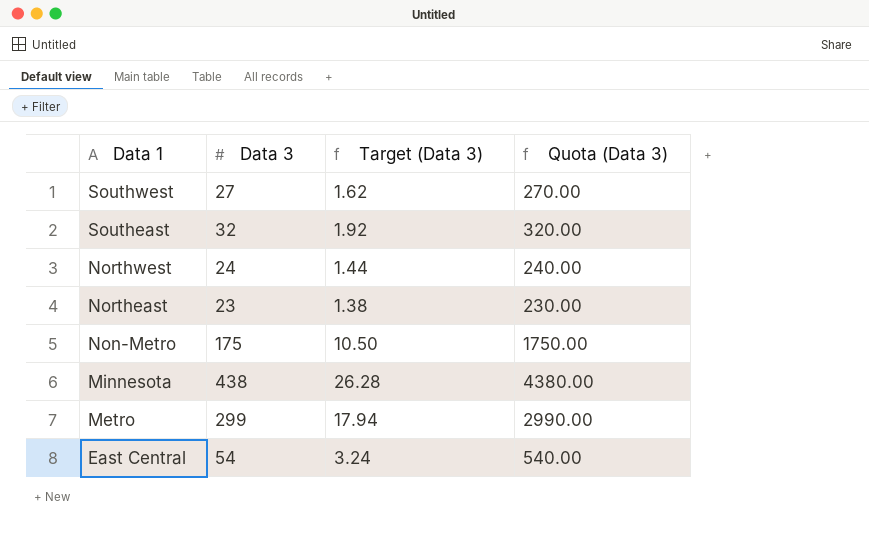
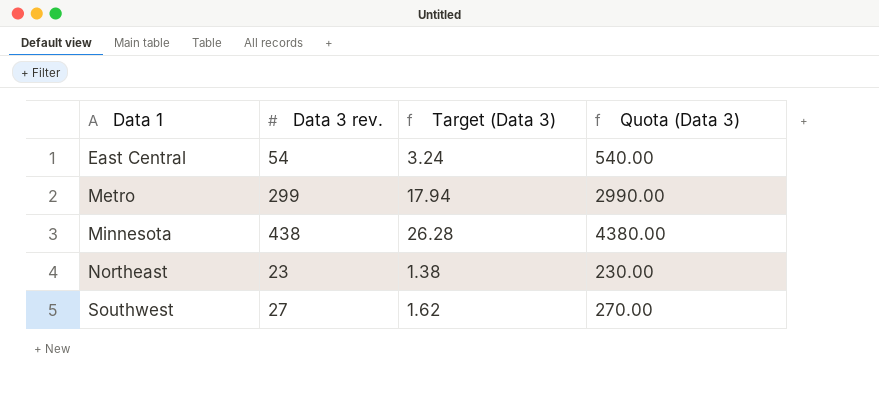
row order: Data 1 descending -> Data 1 ascending
column name: Data 3 -> Data 3 rev.
row Southeast: 32 | 1.92 | 320.00 -> none
row Northwest: 24 | 1.44 | 240.00 -> none
row Non-Metro: 175 | 10.50 | 1750.00 -> none

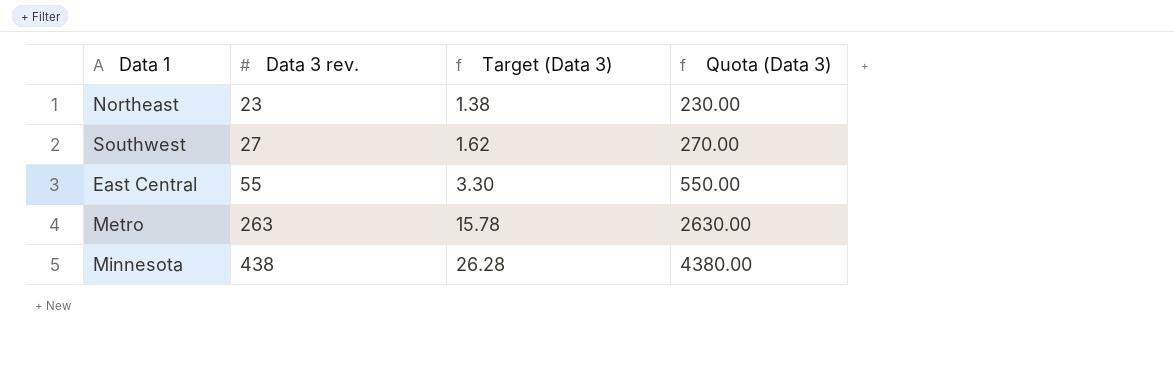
row order: Data 1 ascending -> Data 3 rev. ascending
East Central | Data 3 rev.: 54 -> 55
East Central | Target (Data 3): 3.24 -> 3.30
East Central | Quota (Data 3): 540.00 -> 550.00
Metro | Data 3 rev.: 299 -> 263
Metro | Target (Data 3): 17.94 -> 15.78
Metro | Quota (Data 3): 2990.00 -> 2630.00

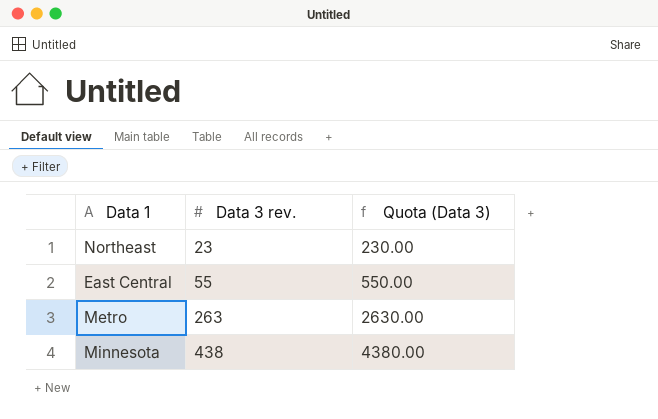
column Target (Data 3) | formula: [Data 3 rev.] * 0.06 -> none
row Southwest: 27 | 1.62 | 270.00 -> none

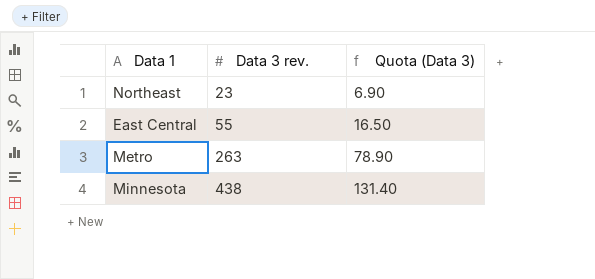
column Quota (Data 3) | formula: [Data 3 rev.] * 10 -> [Data 3 rev.] * 0.3

